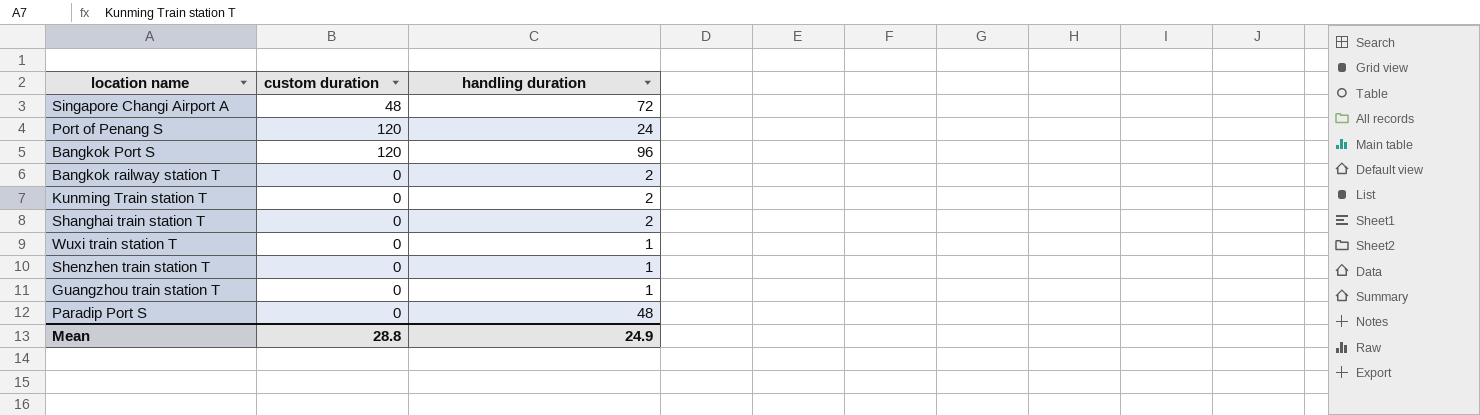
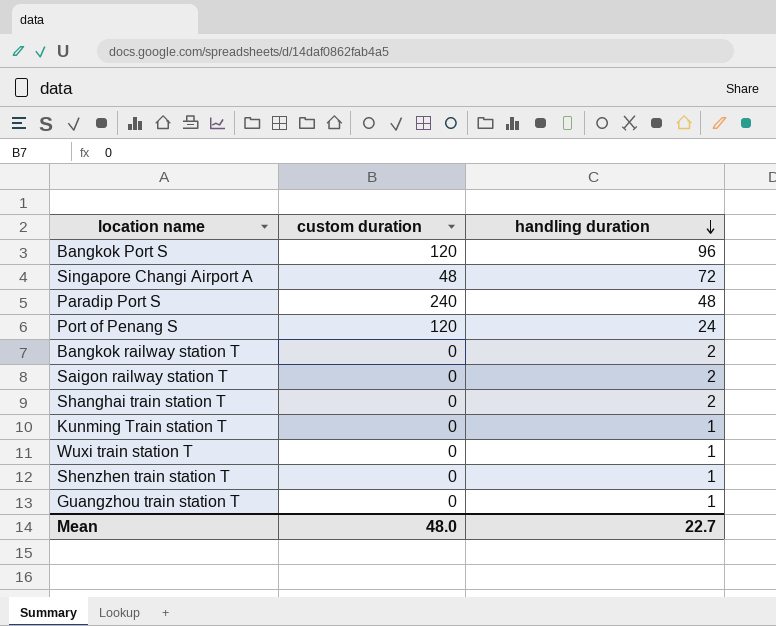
row order: none -> handling duration descending
Paradip Port S | custom duration: 0 -> 240
row Saigon railway station T: none -> 0 | 2
Kunming Train station T | handling duration: 2 -> 1
Mean | custom duration: 28.8 -> 48.0
Mean | handling duration: 24.9 -> 22.7

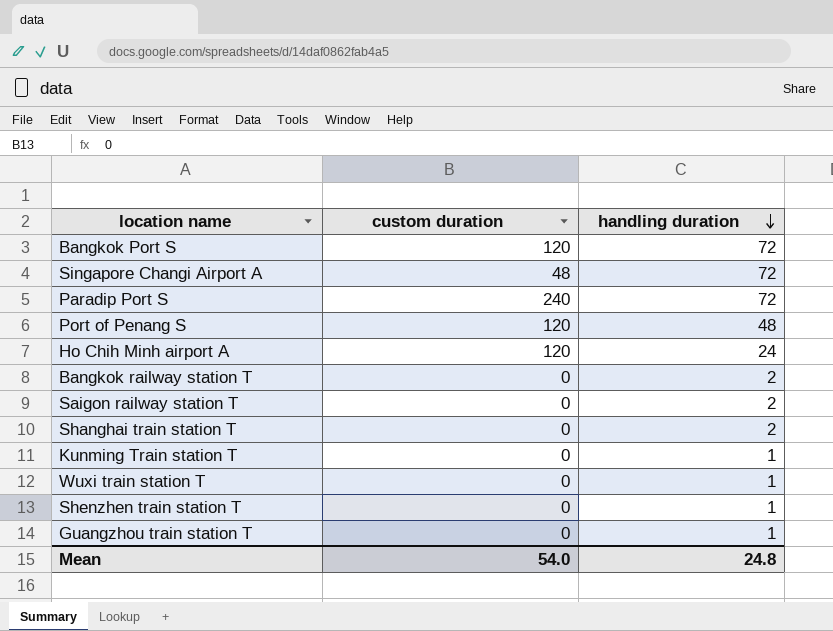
Bangkok Port S | handling duration: 96 -> 72
Paradip Port S | handling duration: 48 -> 72
Port of Penang S | handling duration: 24 -> 48
row Ho Chih Minh airport A: none -> 120 | 24
Mean | custom duration: 48.0 -> 54.0
Mean | handling duration: 22.7 -> 24.8

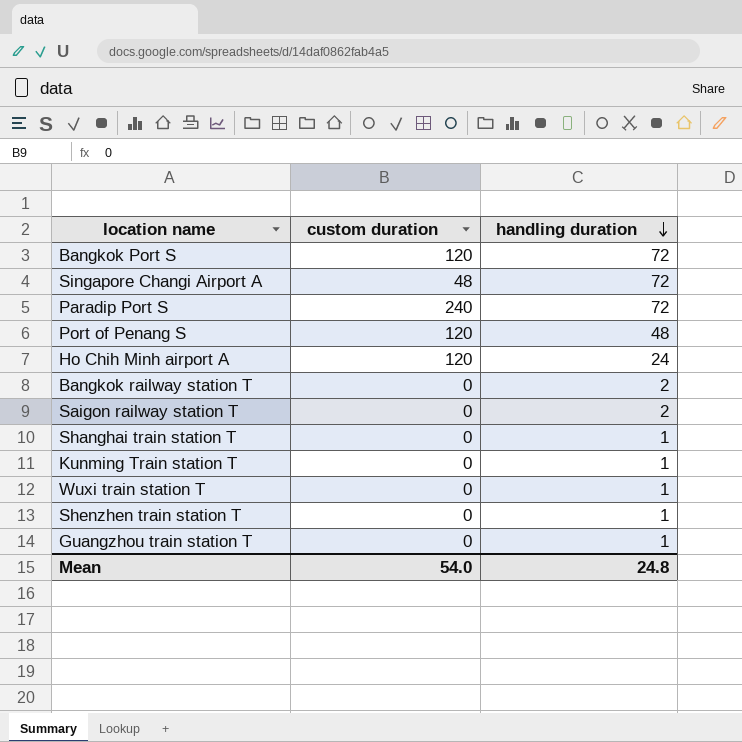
Shanghai train station T | handling duration: 2 -> 1

